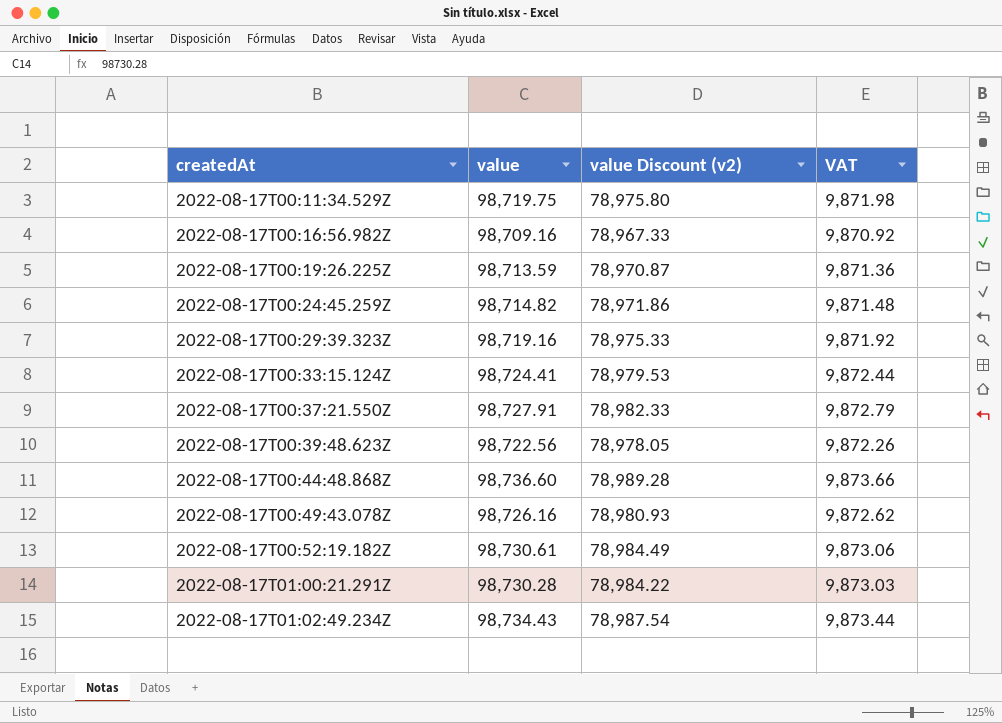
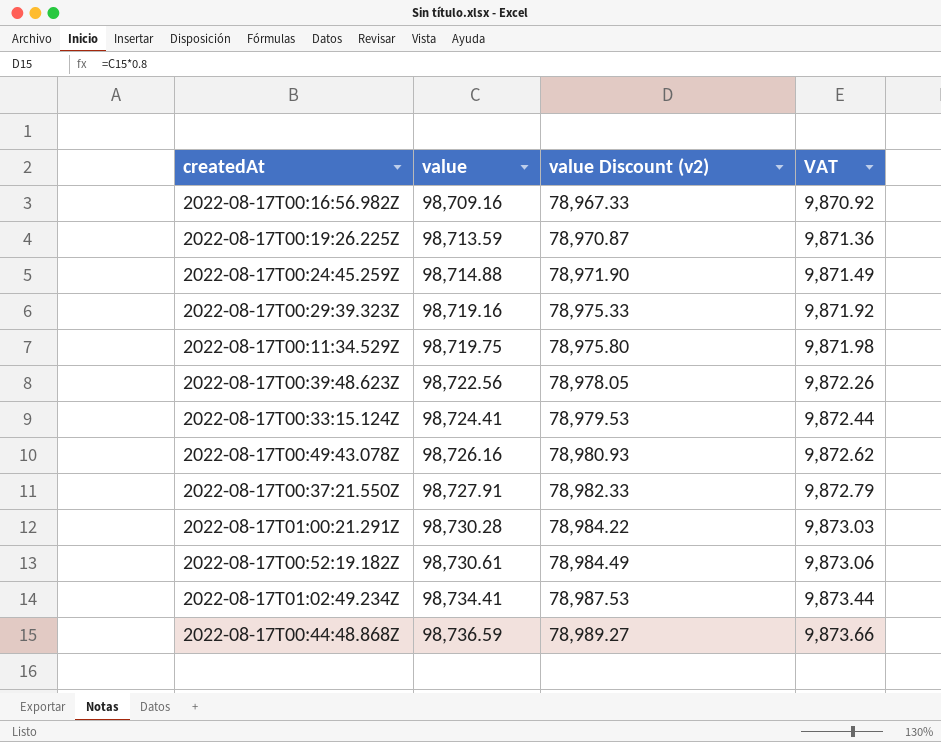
row order: createdAt ascending -> value ascending
2022-08-17T00:24:45.259Z | value: 98,714.82 -> 98,714.88
2022-08-17T00:24:45.259Z | value Discount (v2): 78,971.86 -> 78,971.90
2022-08-17T00:24:45.259Z | VAT: 9,871.48 -> 9,871.49
2022-08-17T01:02:49.234Z | value: 98,734.43 -> 98,734.41
2022-08-17T01:02:49.234Z | value Discount (v2): 78,987.54 -> 78,987.53
2022-08-17T00:44:48.868Z | value: 98,736.60 -> 98,736.59
2022-08-17T00:44:48.868Z | value Discount (v2): 78,989.28 -> 78,989.27

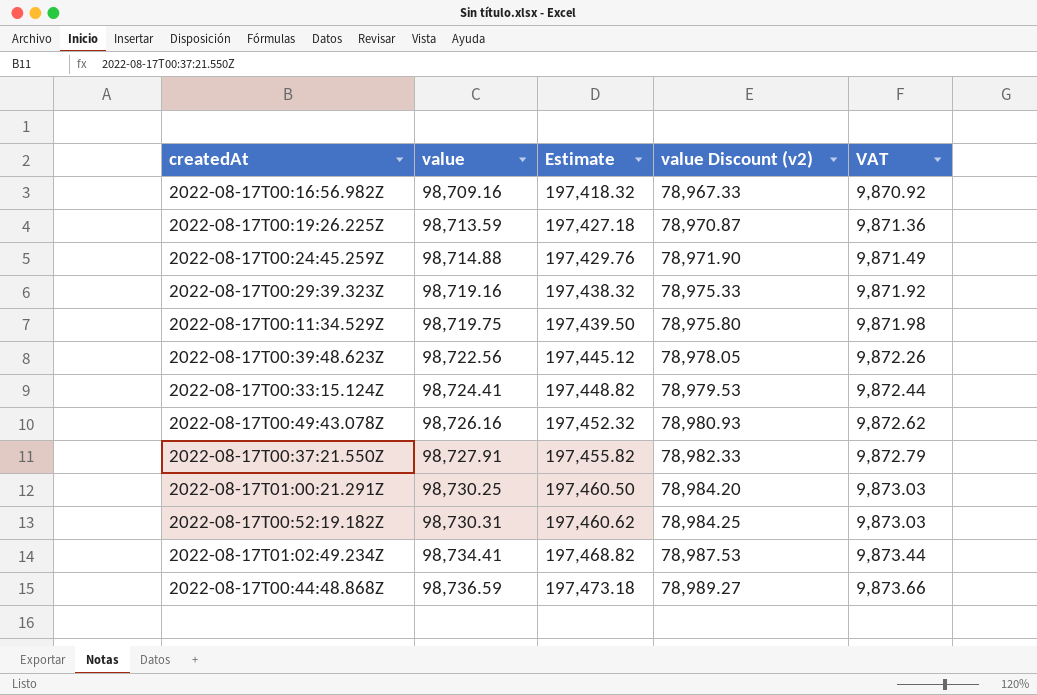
column Estimate | formula: none -> [value] * 2
2022-08-17T01:00:21.291Z | value: 98,730.28 -> 98,730.25
2022-08-17T01:00:21.291Z | value Discount (v2): 78,984.22 -> 78,984.20
2022-08-17T00:52:19.182Z | value: 98,730.61 -> 98,730.31
2022-08-17T00:52:19.182Z | value Discount (v2): 78,984.49 -> 78,984.25
2022-08-17T00:52:19.182Z | VAT: 9,873.06 -> 9,873.03

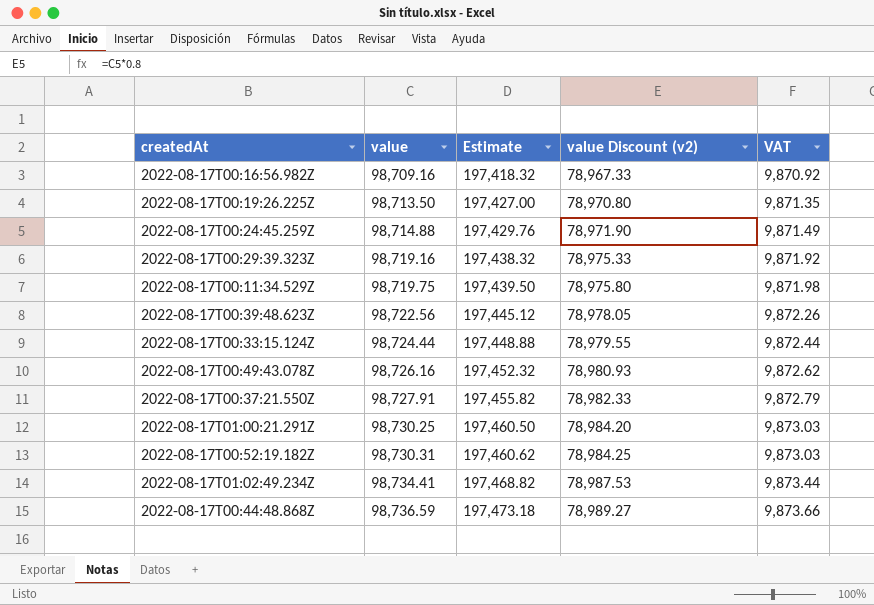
2022-08-17T00:19:26.225Z | value: 98,713.59 -> 98,713.50
2022-08-17T00:19:26.225Z | Estimate: 197,427.18 -> 197,427.00
2022-08-17T00:19:26.225Z | value Discount (v2): 78,970.87 -> 78,970.80
2022-08-17T00:19:26.225Z | VAT: 9,871.36 -> 9,871.35
2022-08-17T00:33:15.124Z | value: 98,724.41 -> 98,724.44
2022-08-17T00:33:15.124Z | Estimate: 197,448.82 -> 197,448.88
2022-08-17T00:33:15.124Z | value Discount (v2): 78,979.53 -> 78,979.55

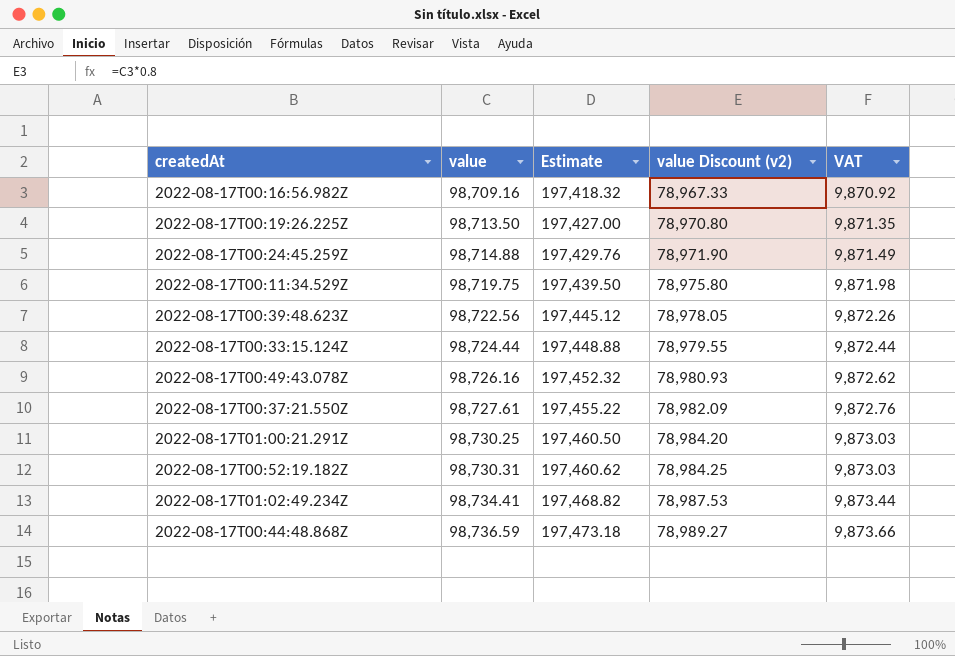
row 2022-08-17T00:29:39.323Z: 98,719.16 | 197,438.32 | 78,975.33 | 9,871.92 -> none
2022-08-17T00:37:21.550Z | value: 98,727.91 -> 98,727.61
2022-08-17T00:37:21.550Z | Estimate: 197,455.82 -> 197,455.22
2022-08-17T00:37:21.550Z | value Discount (v2): 78,982.33 -> 78,982.09
2022-08-17T00:37:21.550Z | VAT: 9,872.79 -> 9,872.76

